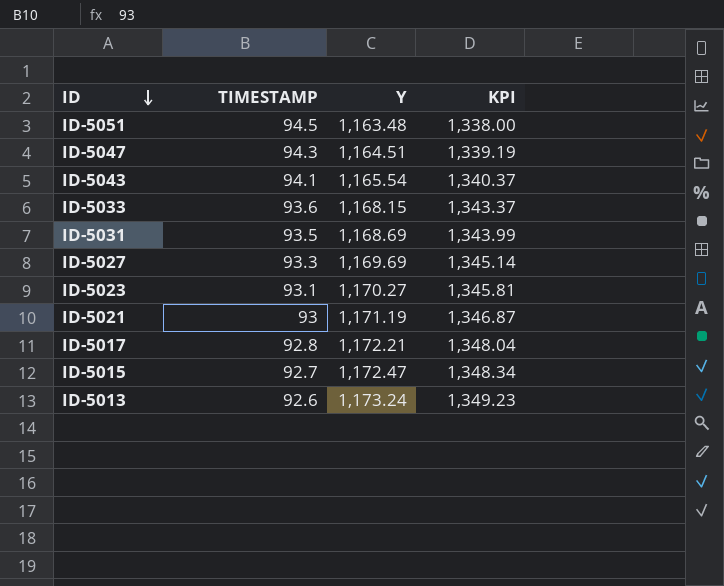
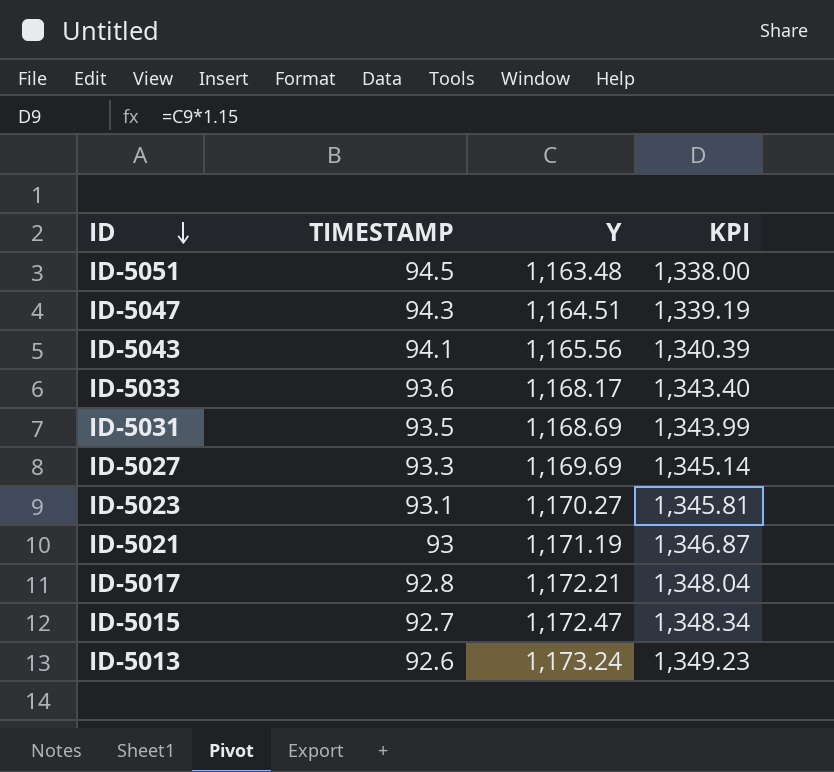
ID-5043 | Y: 1,165.54 -> 1,165.56
ID-5043 | KPI: 1,340.37 -> 1,340.39
ID-5033 | Y: 1,168.15 -> 1,168.17
ID-5033 | KPI: 1,343.37 -> 1,343.40

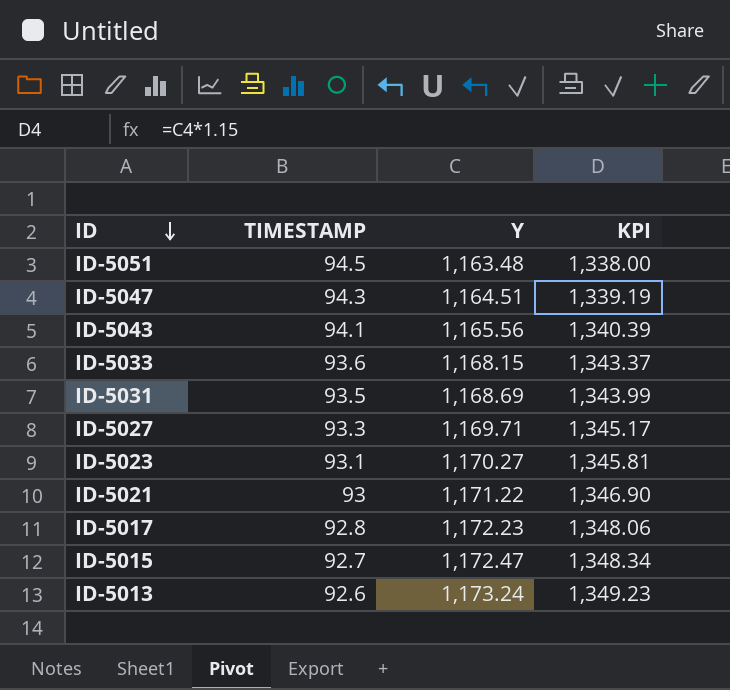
ID-5033 | Y: 1,168.17 -> 1,168.15
ID-5033 | KPI: 1,343.40 -> 1,343.37
ID-5027 | Y: 1,169.69 -> 1,169.71
ID-5027 | KPI: 1,345.14 -> 1,345.17
ID-5021 | Y: 1,171.19 -> 1,171.22
ID-5021 | KPI: 1,346.87 -> 1,346.90
ID-5017 | Y: 1,172.21 -> 1,172.23
ID-5017 | KPI: 1,348.04 -> 1,348.06

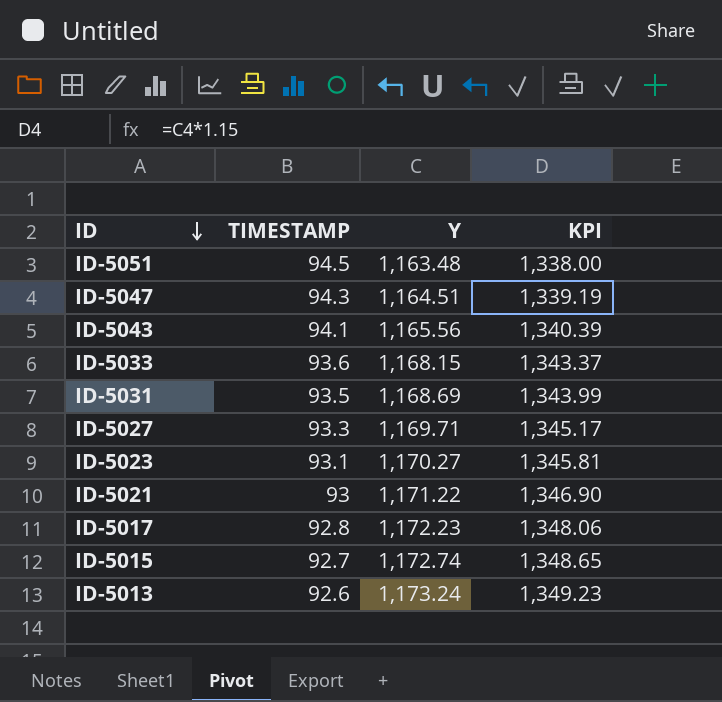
ID-5015 | Y: 1,172.47 -> 1,172.74
ID-5015 | KPI: 1,348.34 -> 1,348.65

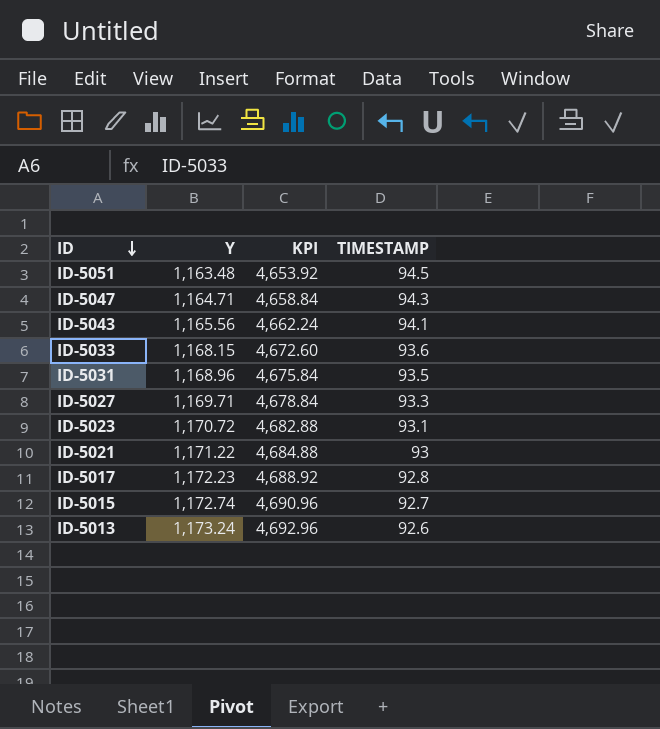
column KPI | formula: [Y] * 1.15 -> [Y] * 4
column TIMESTAMP | position: 2 -> 4
ID-5047 | Y: 1,164.51 -> 1,164.71
ID-5031 | Y: 1,168.69 -> 1,168.96
ID-5023 | Y: 1,170.27 -> 1,170.72

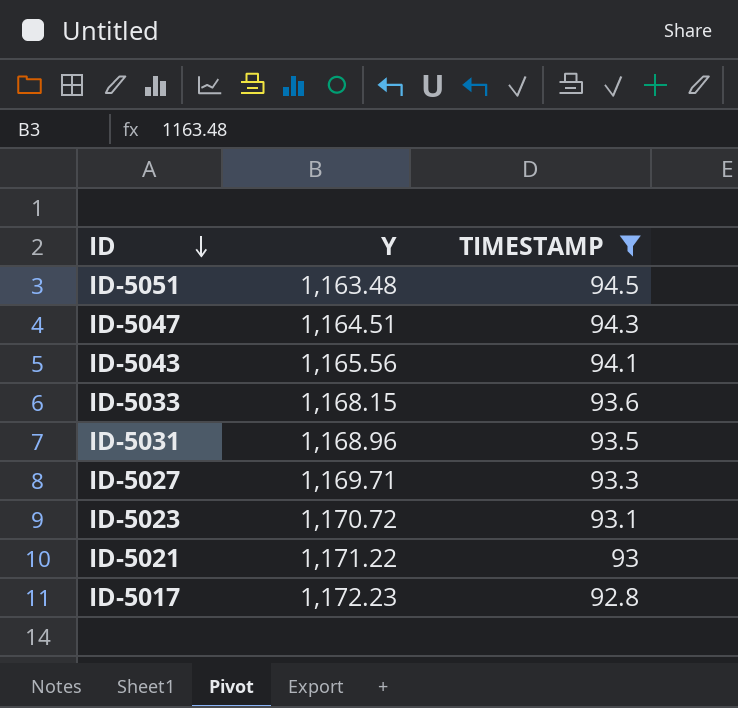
filter: none -> TIMESTAMP >= 92.8
column KPI | formula: [Y] * 4 -> none
ID-5047 | Y: 1,164.71 -> 1,164.51

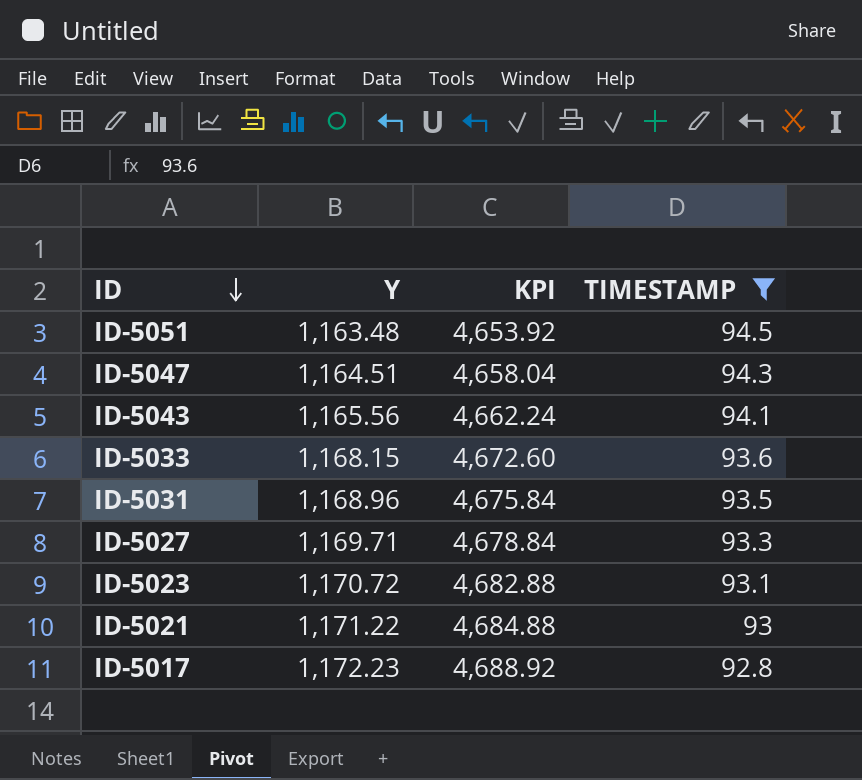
column KPI | formula: none -> [Y] * 4

